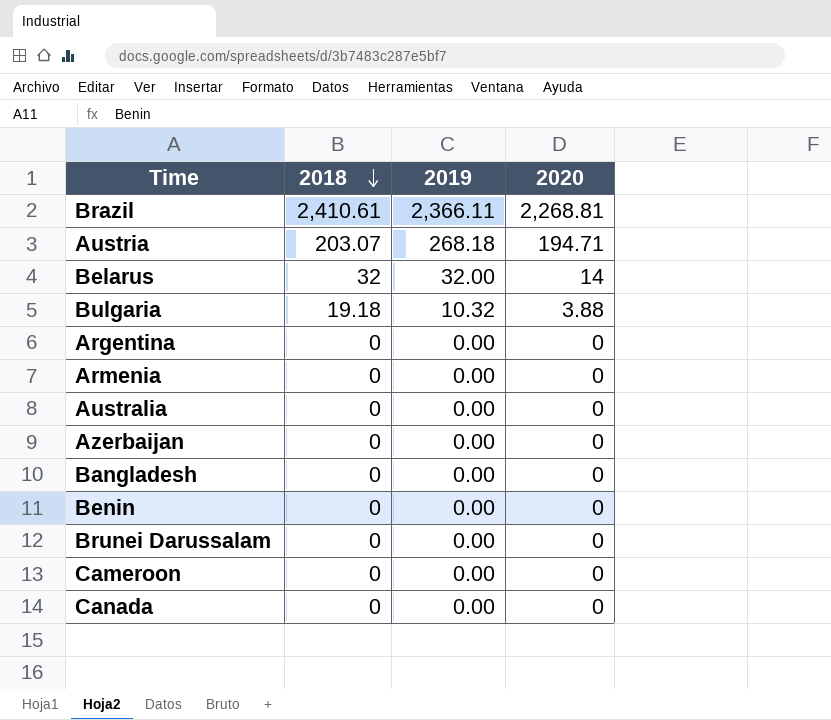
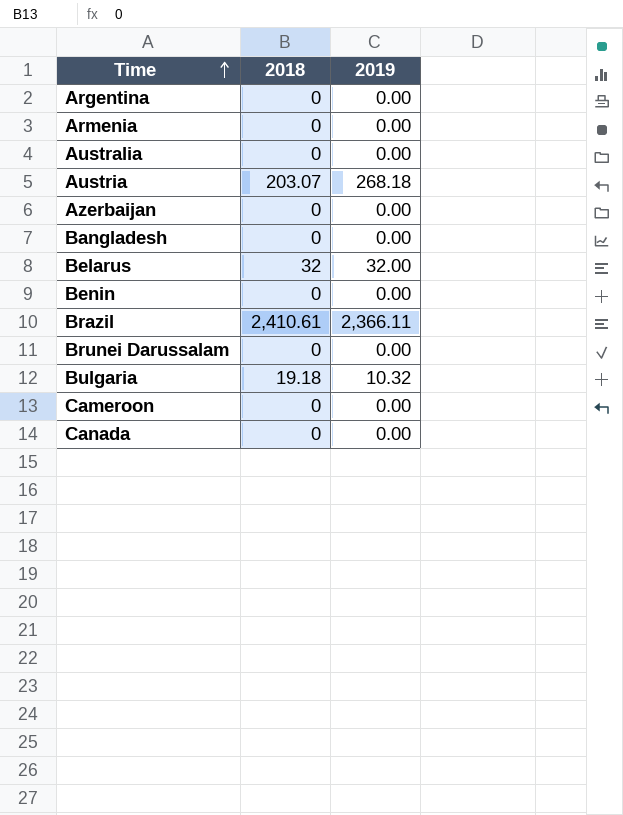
row order: 2018 descending -> Time ascending
column 2020 | position: 4 -> none

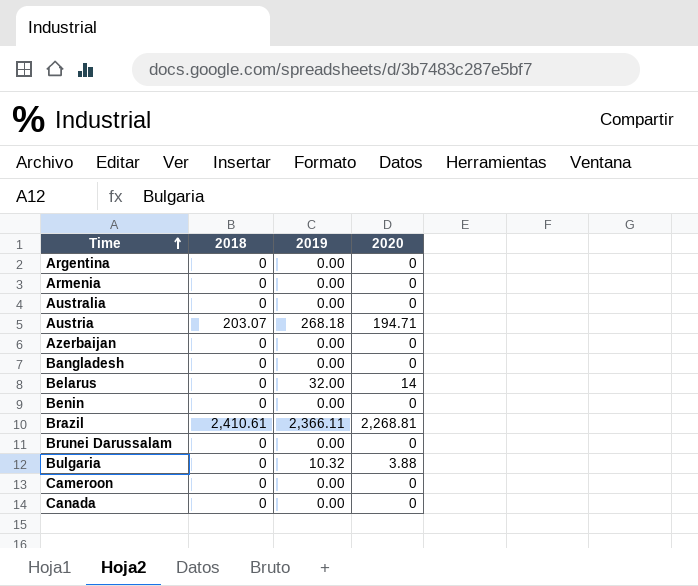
column 2020 | position: none -> 4
Belarus | 2018: 32 -> 0
Bulgaria | 2018: 19.18 -> 0

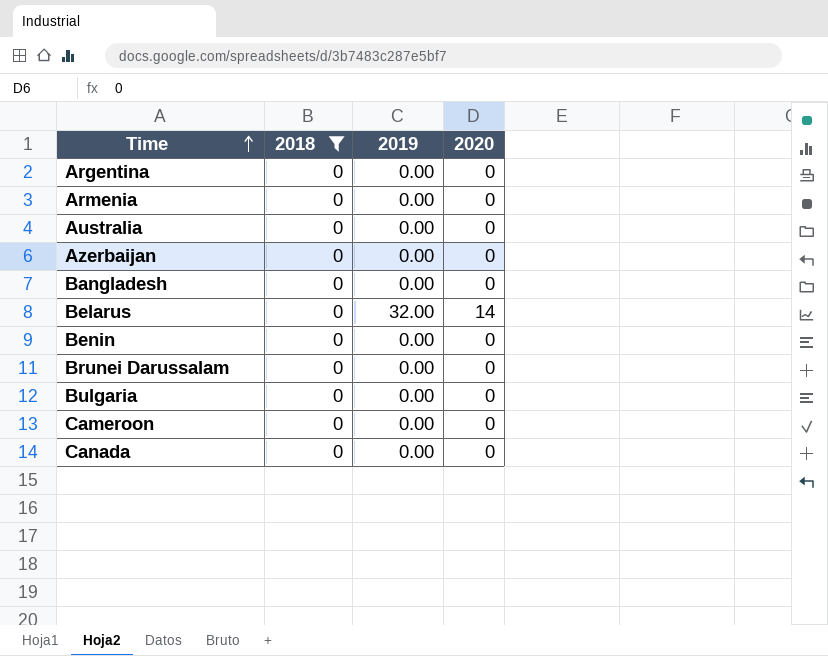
filter: none -> 2018 = 0
Bulgaria | 2019: 10.32 -> 0.00
Bulgaria | 2020: 3.88 -> 0

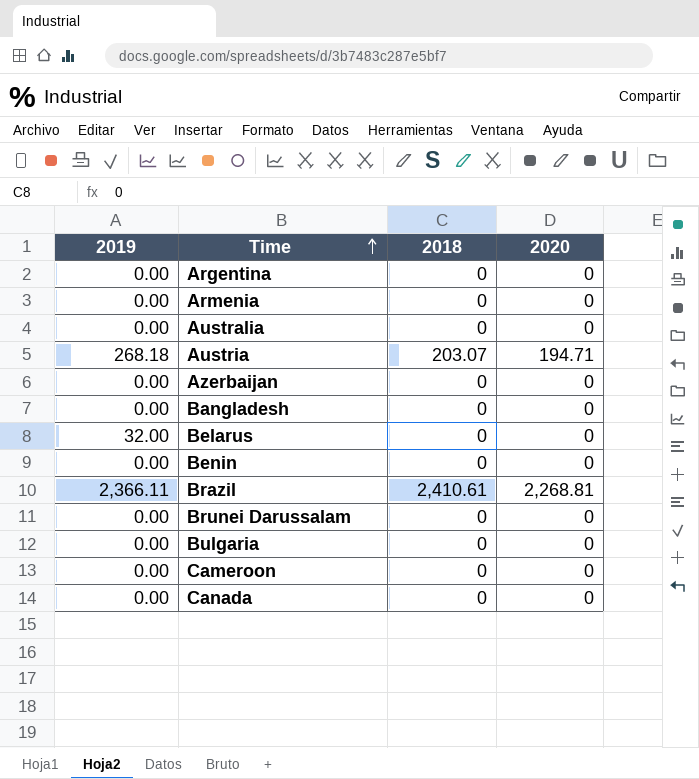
filter: 2018 = 0 -> none
column 2019 | position: 3 -> 1
Belarus | 2020: 14 -> 0

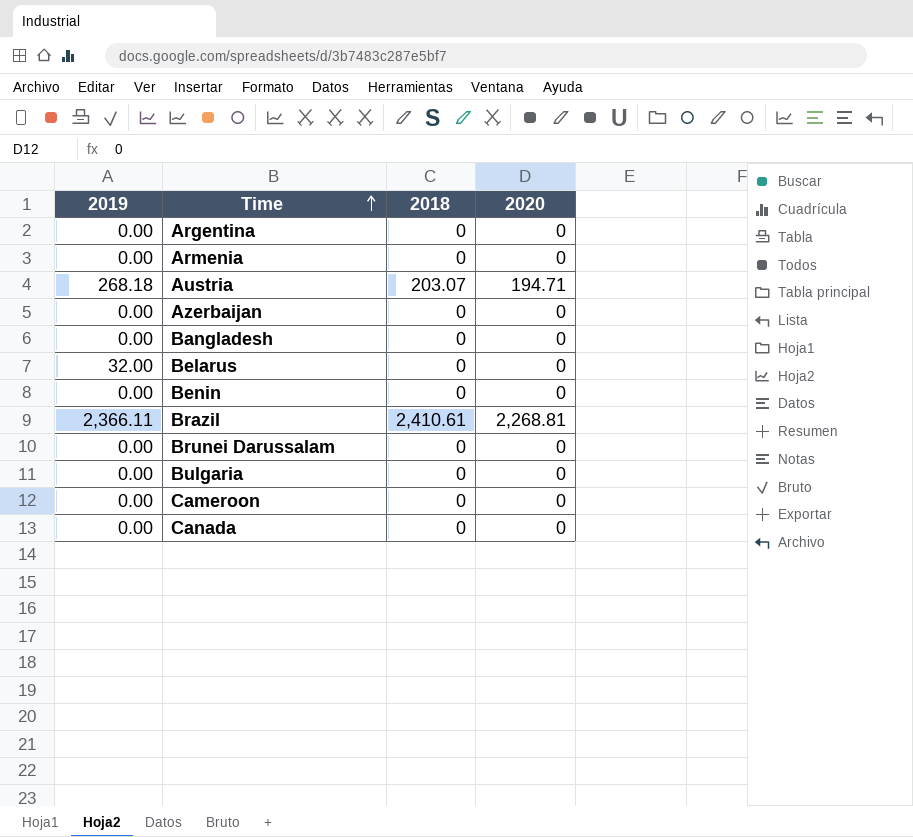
row Australia: 0.00 | 0 | 0 -> none

